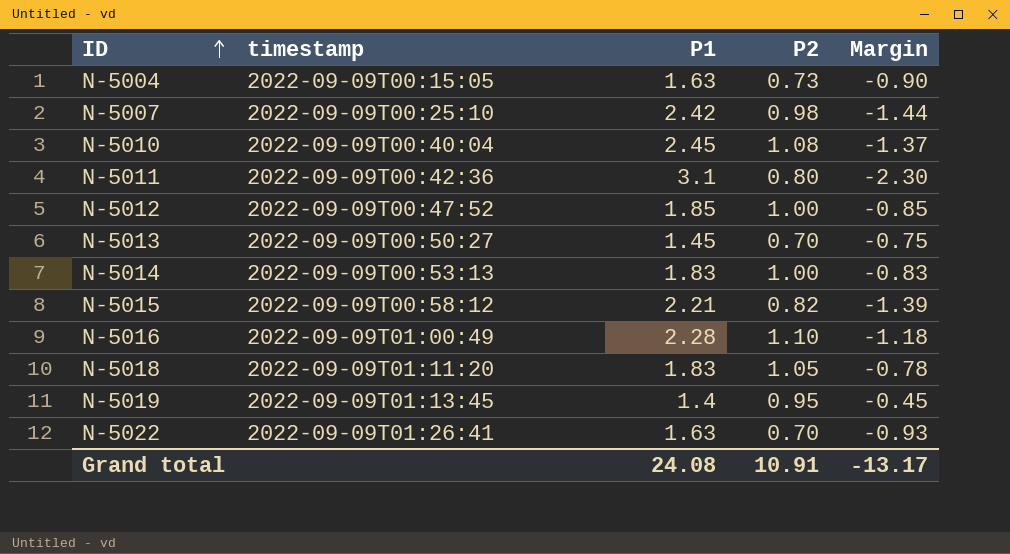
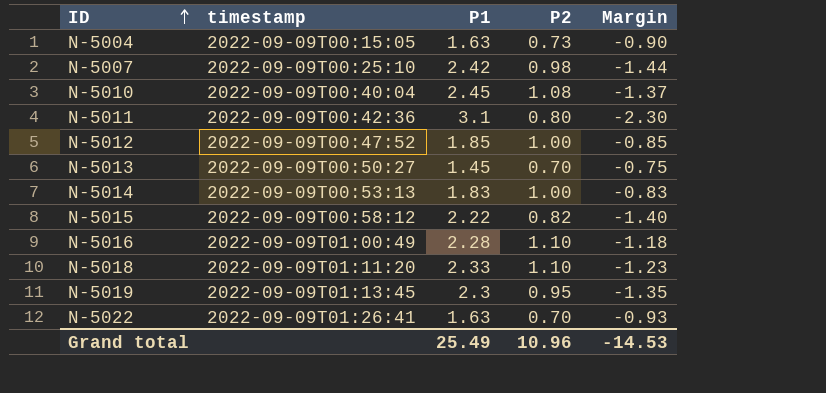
N-5015 | P1: 2.21 -> 2.22
N-5015 | Margin: -1.39 -> -1.40
N-5018 | P1: 1.83 -> 2.33
N-5018 | P2: 1.05 -> 1.10
N-5018 | Margin: -0.78 -> -1.23
N-5019 | P1: 1.4 -> 2.3
N-5019 | Margin: -0.45 -> -1.35
Grand total | P1: 24.08 -> 25.49
Grand total | P2: 10.91 -> 10.96
Grand total | Margin: -13.17 -> -14.53

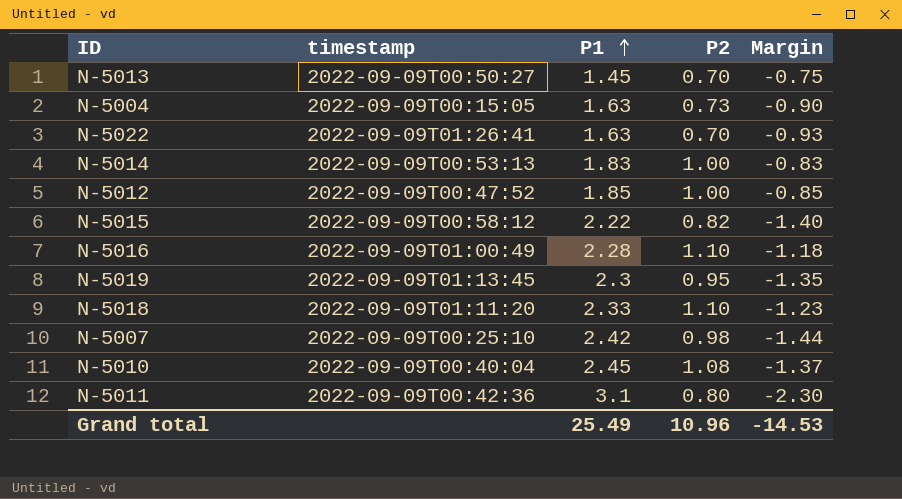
row order: ID ascending -> P1 ascending

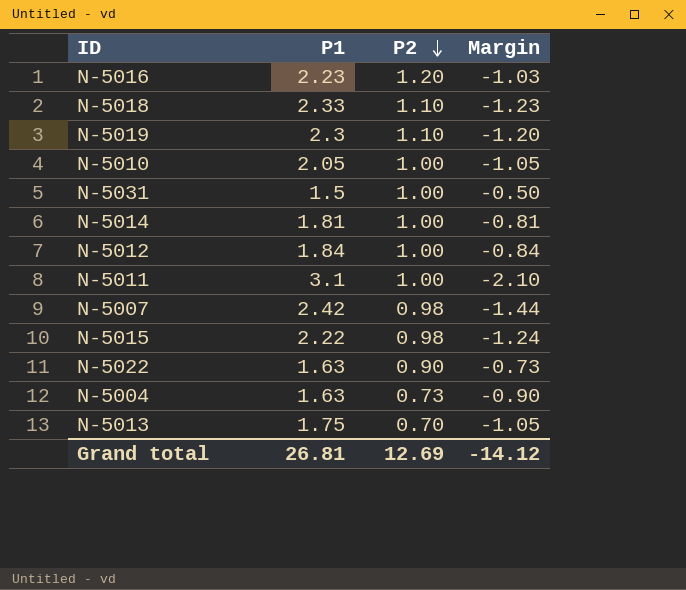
row order: P1 ascending -> P2 descending
column timestamp | position: 2 -> none
N-5016 | P1: 2.28 -> 2.23
N-5016 | P2: 1.10 -> 1.20
N-5016 | Margin: -1.18 -> -1.03
N-5019 | P2: 0.95 -> 1.10
N-5019 | Margin: -1.35 -> -1.20
N-5010 | P1: 2.45 -> 2.05
N-5010 | P2: 1.08 -> 1.00
N-5010 | Margin: -1.37 -> -1.05
row N-5031: none -> 1.5 | 1.00 | -0.50
N-5014 | P1: 1.83 -> 1.81
N-5014 | Margin: -0.83 -> -0.81
N-5012 | P1: 1.85 -> 1.84
N-5012 | Margin: -0.85 -> -0.84
N-5011 | P2: 0.80 -> 1.00
N-5011 | Margin: -2.30 -> -2.10
N-5015 | P2: 0.82 -> 0.98
N-5015 | Margin: -1.40 -> -1.24
N-5022 | P2: 0.70 -> 0.90
N-5022 | Margin: -0.93 -> -0.73
N-5013 | P1: 1.45 -> 1.75
N-5013 | Margin: -0.75 -> -1.05
Grand total | P1: 25.49 -> 26.81
Grand total | P2: 10.96 -> 12.69
Grand total | Margin: -14.53 -> -14.12

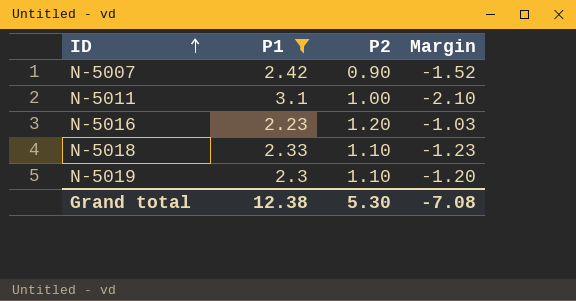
filter: none -> P1 >= 2.23
row order: P2 descending -> ID ascending
N-5007 | P2: 0.98 -> 0.90
N-5007 | Margin: -1.44 -> -1.52
Grand total | P1: 26.81 -> 12.38
Grand total | P2: 12.69 -> 5.30
Grand total | Margin: -14.12 -> -7.08

